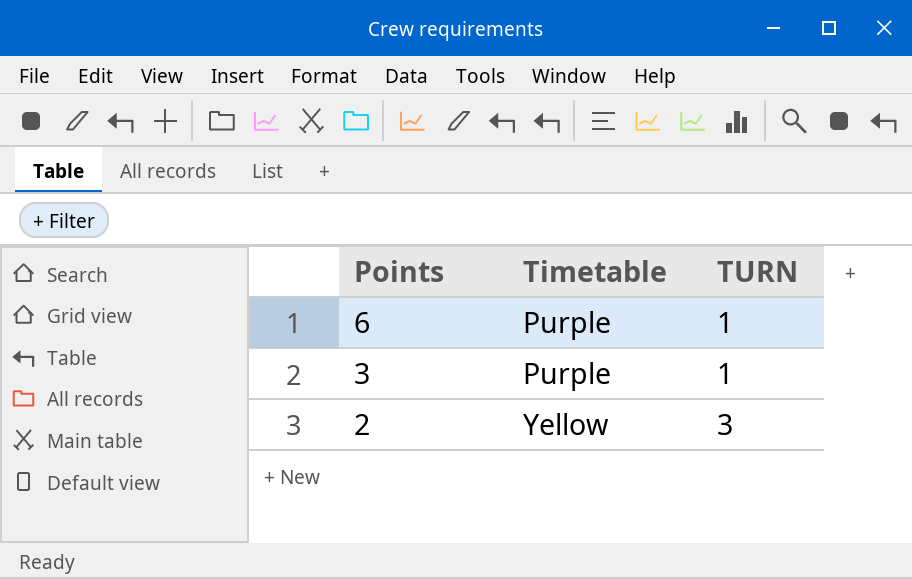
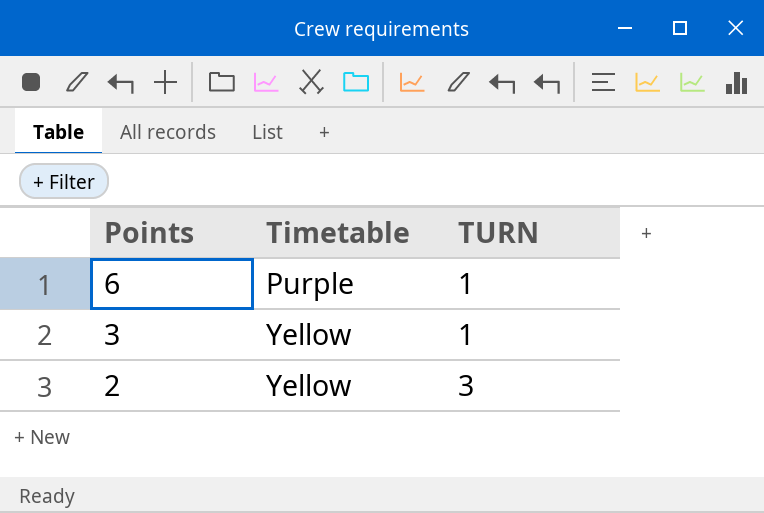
3 | Timetable: Purple -> Yellow

